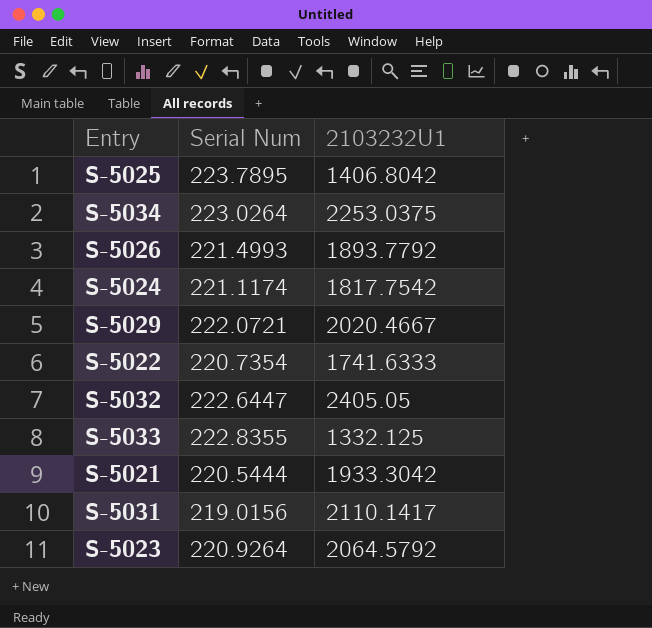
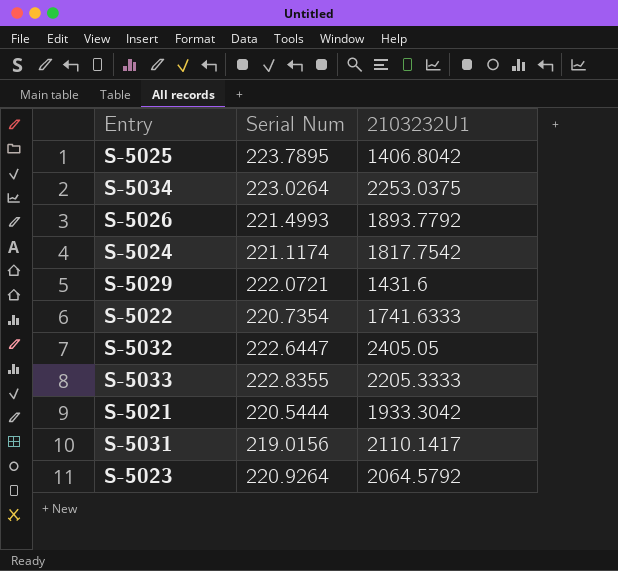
S-5029 | 2103232U1: 2020.4667 -> 1431.6
S-5033 | 2103232U1: 1332.125 -> 2205.3333

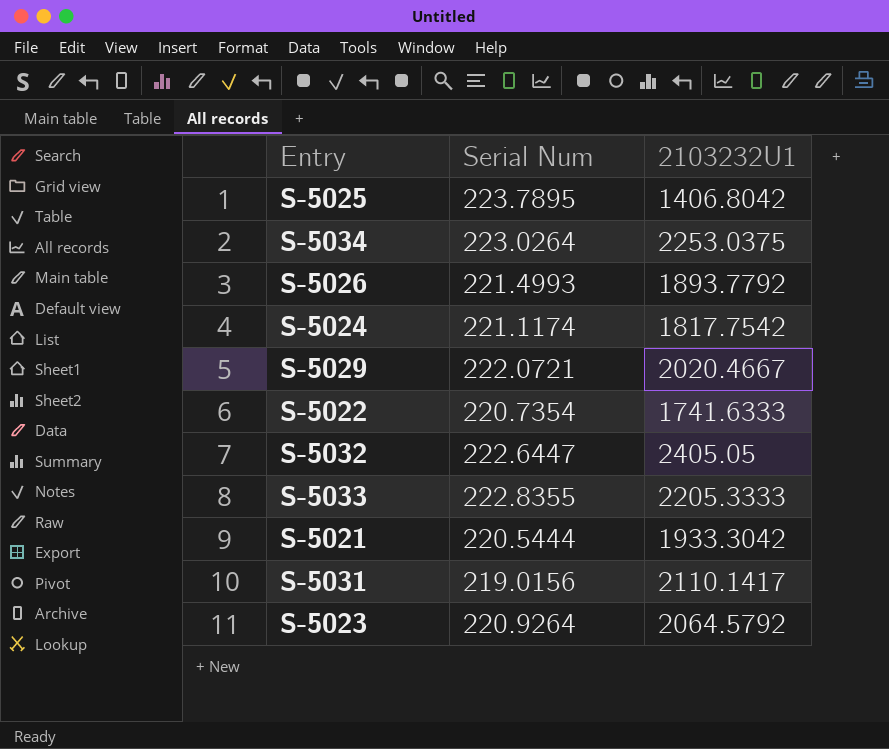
S-5029 | 2103232U1: 1431.6 -> 2020.4667

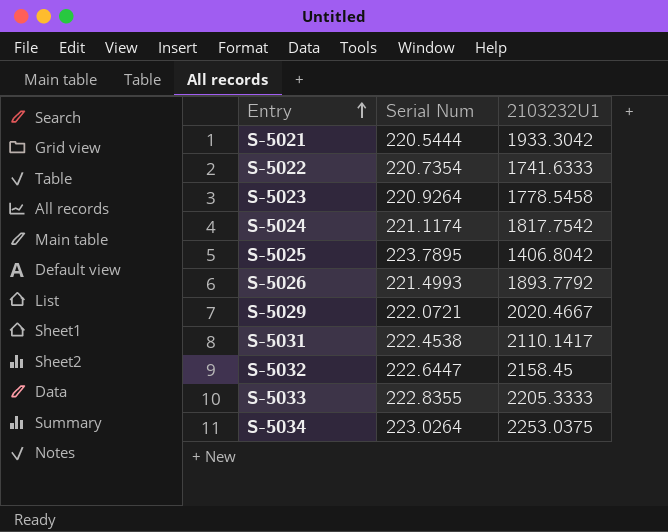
row order: none -> Entry ascending
S-5023 | 2103232U1: 2064.5792 -> 1778.5458
S-5031 | Serial Num: 219.0156 -> 222.4538
S-5032 | 2103232U1: 2405.05 -> 2158.45

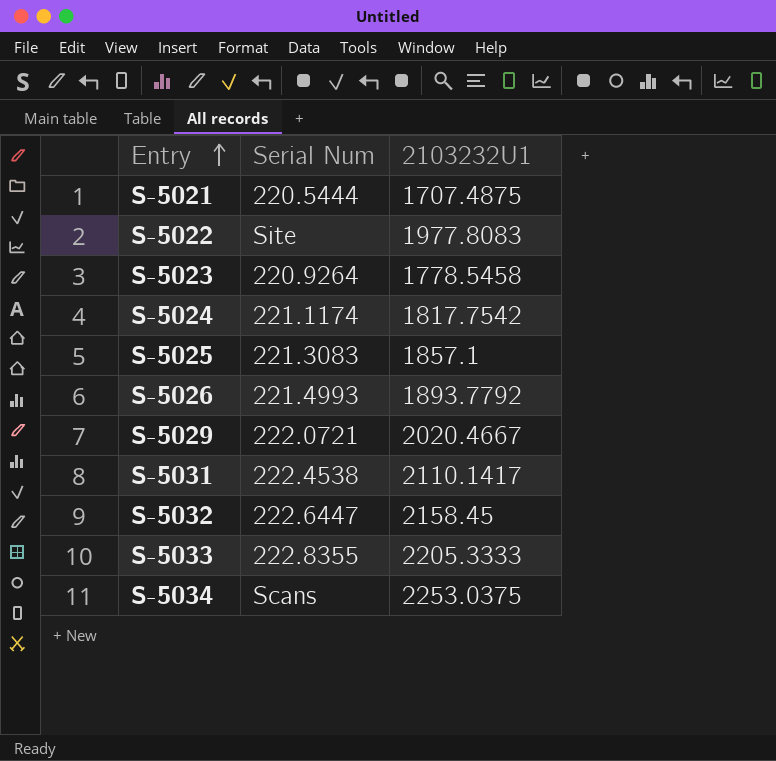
S-5021 | 2103232U1: 1933.3042 -> 1707.4875
S-5022 | Serial Num: 220.7354 -> Site
S-5022 | 2103232U1: 1741.6333 -> 1977.8083
S-5025 | Serial Num: 223.7895 -> 221.3083
S-5025 | 2103232U1: 1406.8042 -> 1857.1
S-5034 | Serial Num: 223.0264 -> Scans

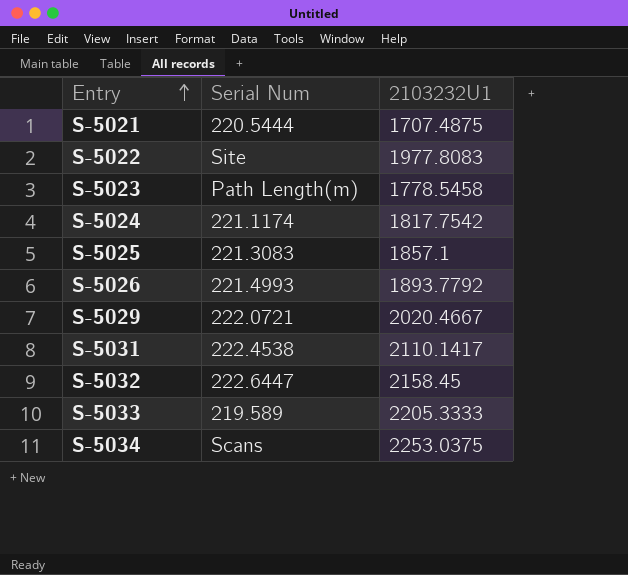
S-5023 | Serial Num: 220.9264 -> Path Length(m)
S-5033 | Serial Num: 222.8355 -> 219.589

